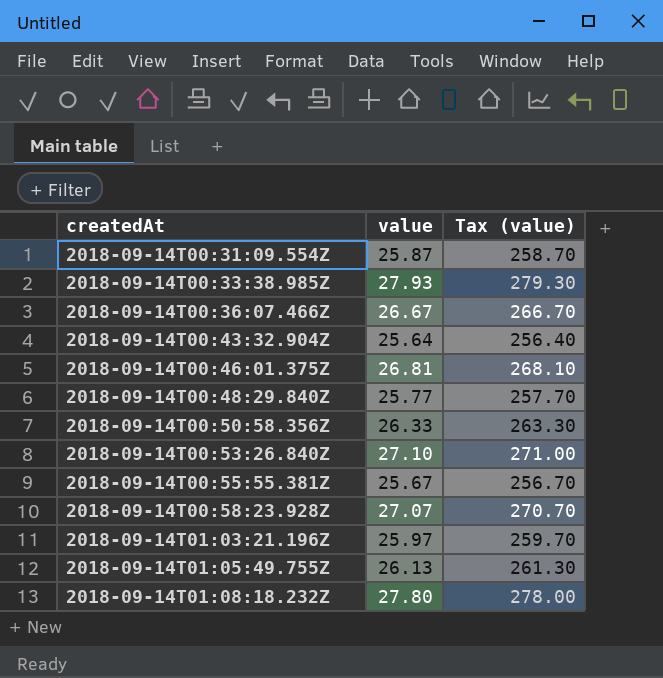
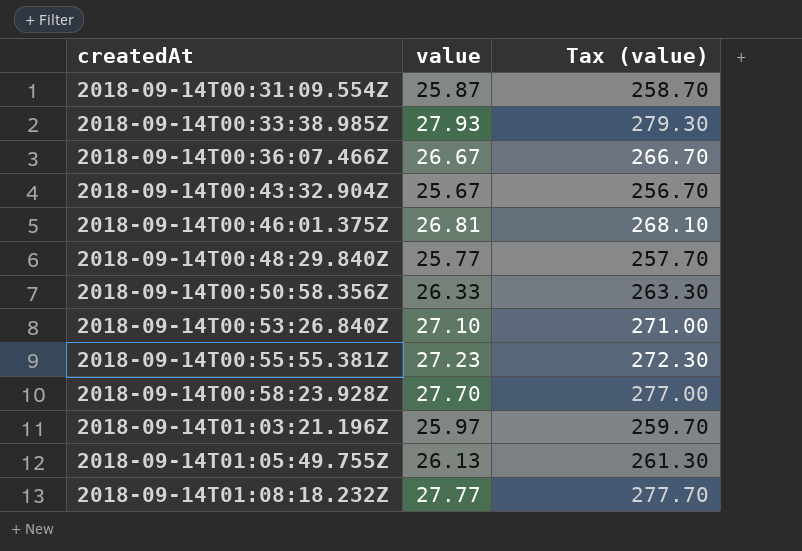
2018-09-14T00:43:32.904Z | value: 25.64 -> 25.67
2018-09-14T00:43:32.904Z | Tax (value): 256.40 -> 256.70
2018-09-14T00:55:55.381Z | value: 25.67 -> 27.23
2018-09-14T00:55:55.381Z | Tax (value): 256.70 -> 272.30
2018-09-14T00:58:23.928Z | value: 27.07 -> 27.70
2018-09-14T00:58:23.928Z | Tax (value): 270.70 -> 277.00
2018-09-14T01:08:18.232Z | value: 27.80 -> 27.77
2018-09-14T01:08:18.232Z | Tax (value): 278.00 -> 277.70

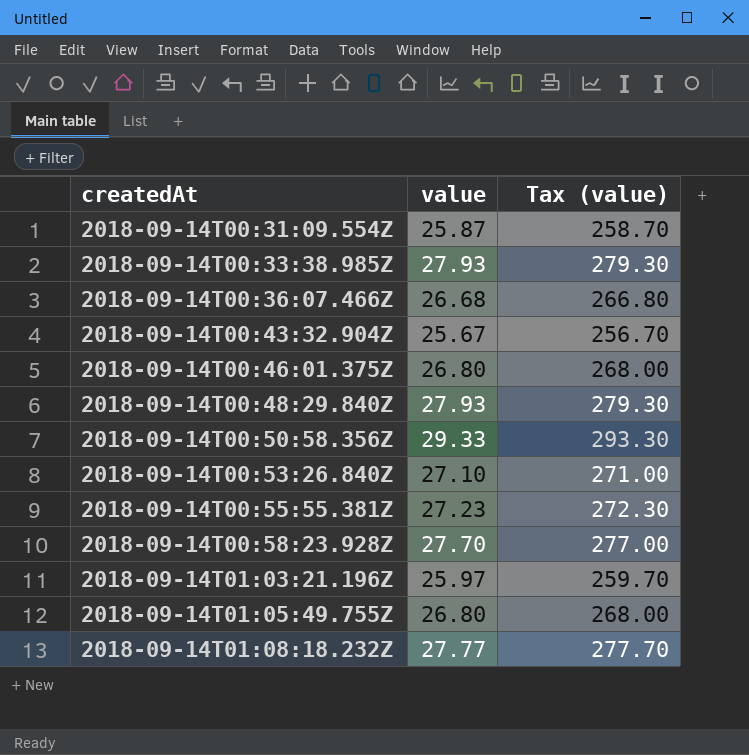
2018-09-14T00:36:07.466Z | value: 26.67 -> 26.68
2018-09-14T00:36:07.466Z | Tax (value): 266.70 -> 266.80
2018-09-14T00:46:01.375Z | value: 26.81 -> 26.80
2018-09-14T00:46:01.375Z | Tax (value): 268.10 -> 268.00
2018-09-14T00:48:29.840Z | value: 25.77 -> 27.93
2018-09-14T00:48:29.840Z | Tax (value): 257.70 -> 279.30
2018-09-14T00:50:58.356Z | value: 26.33 -> 29.33
2018-09-14T00:50:58.356Z | Tax (value): 263.30 -> 293.30
2018-09-14T01:05:49.755Z | value: 26.13 -> 26.80
2018-09-14T01:05:49.755Z | Tax (value): 261.30 -> 268.00

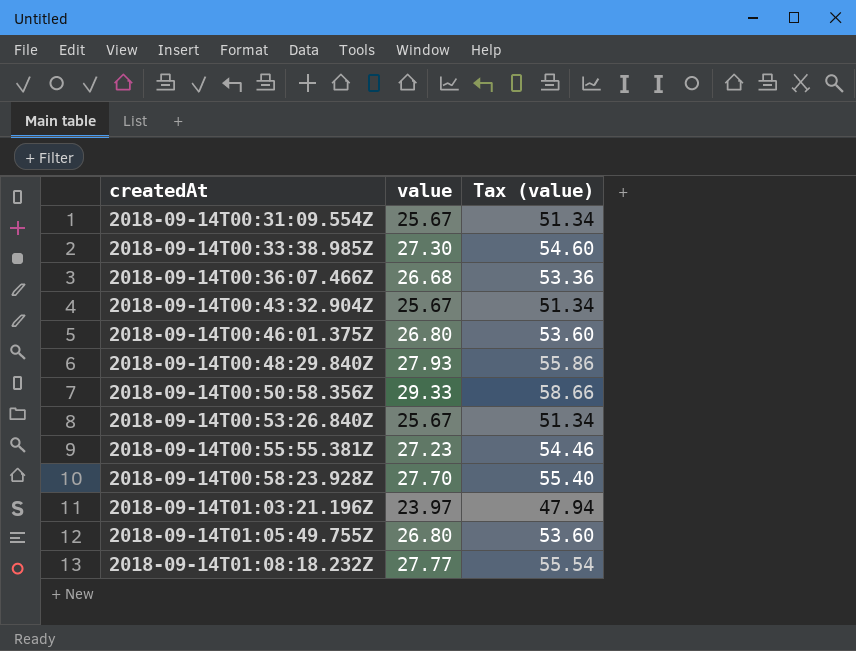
column Tax (value) | formula: [value] * 10 -> [value] * 2
2018-09-14T00:31:09.554Z | value: 25.87 -> 25.67
2018-09-14T00:33:38.985Z | value: 27.93 -> 27.30
2018-09-14T00:53:26.840Z | value: 27.10 -> 25.67
2018-09-14T01:03:21.196Z | value: 25.97 -> 23.97

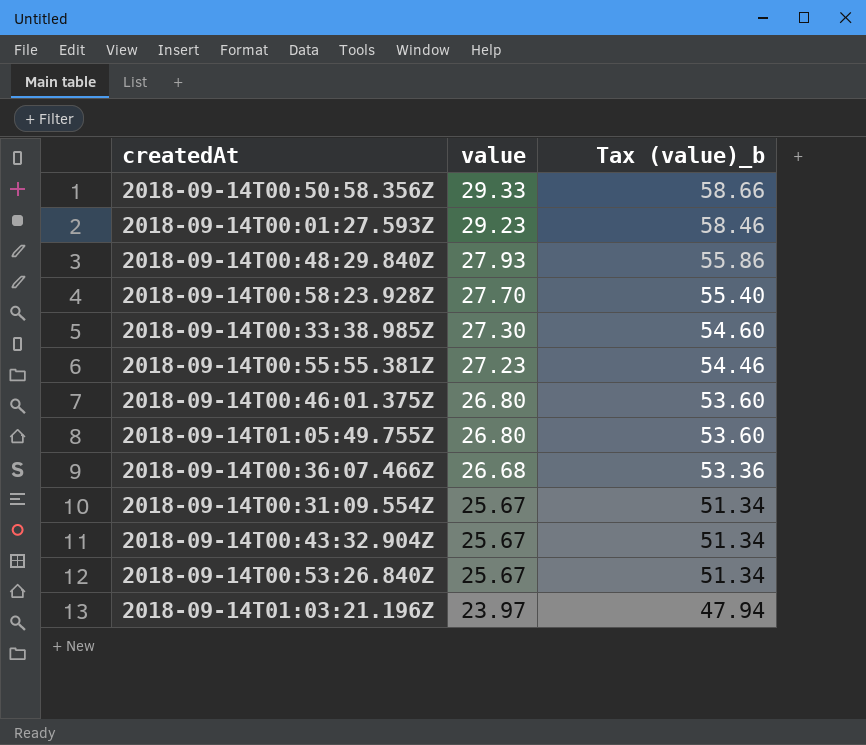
row order: createdAt ascending -> value descending
column name: Tax (value) -> Tax (value)_b
row 2018-09-14T01:08:18.232Z: 27.77 | 55.54 -> none
row 2018-09-14T00:01:27.593Z: none -> 29.23 | 58.46

